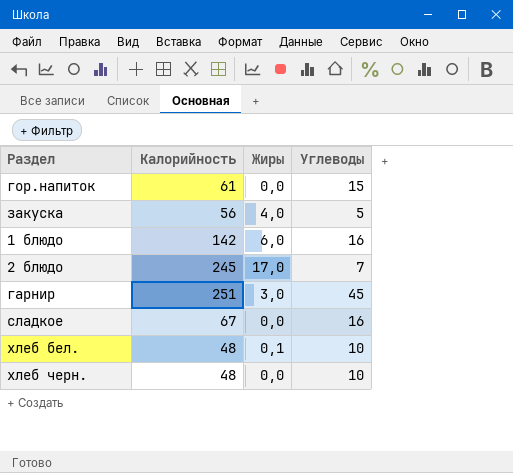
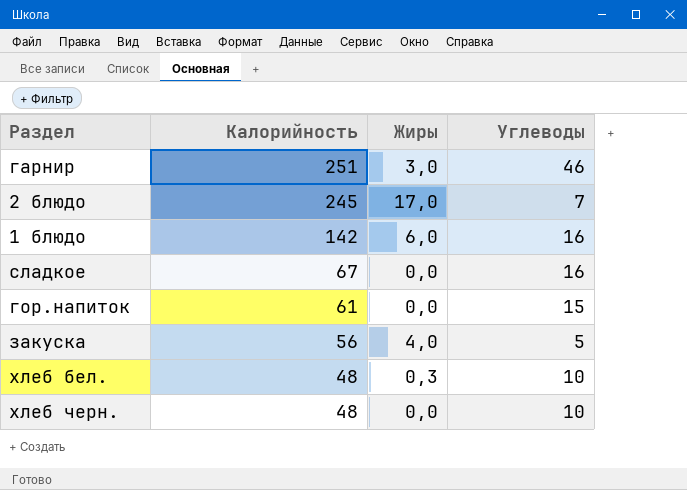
row order: none -> Калорийность descending
гарнир | Углеводы: 45 -> 46
хлеб бел. | Жиры: 0,1 -> 0,3

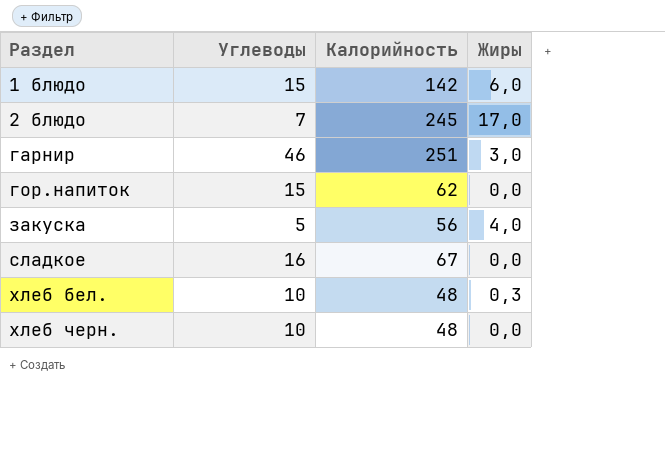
row order: Калорийность descending -> Раздел ascending
column Углеводы | position: 4 -> 2
1 блюдо | Углеводы: 16 -> 15
гор.напиток | Калорийность: 61 -> 62

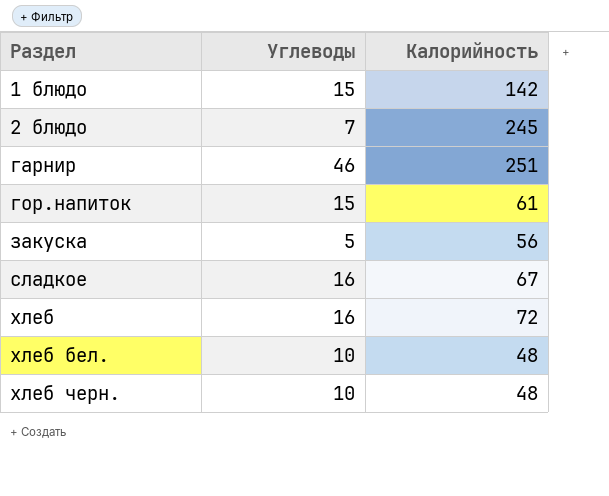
column Жиры | position: 4 -> none
гор.напиток | Калорийность: 62 -> 61
row хлеб: none -> 16 | 72

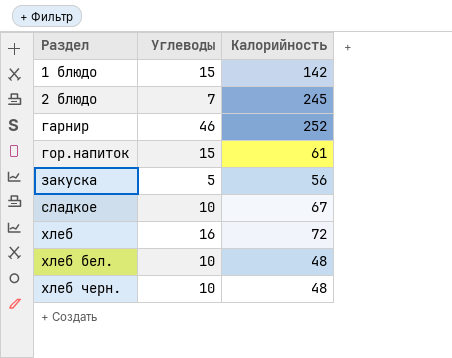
гарнир | Калорийность: 251 -> 252
сладкое | Углеводы: 16 -> 10

